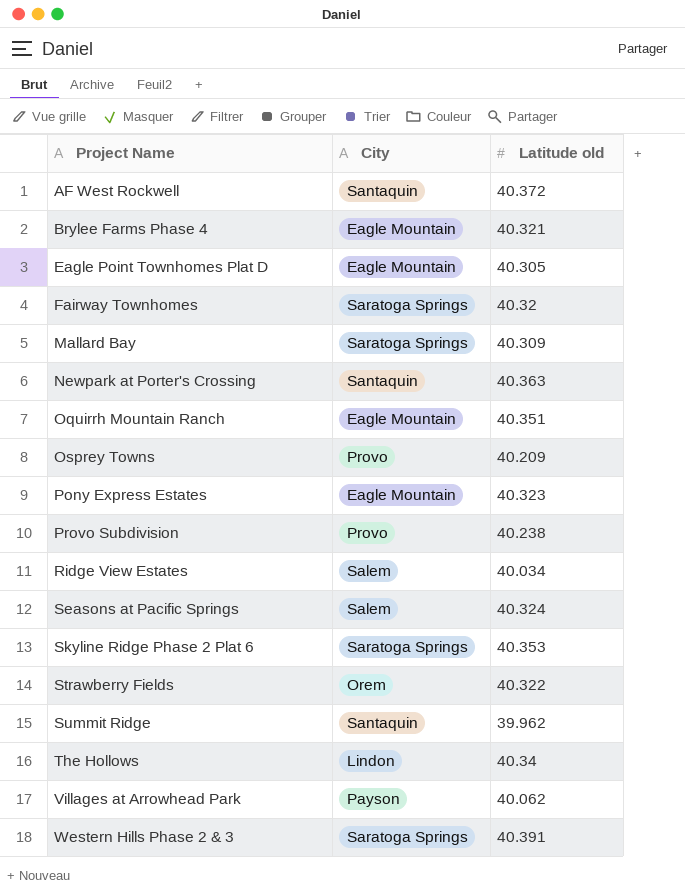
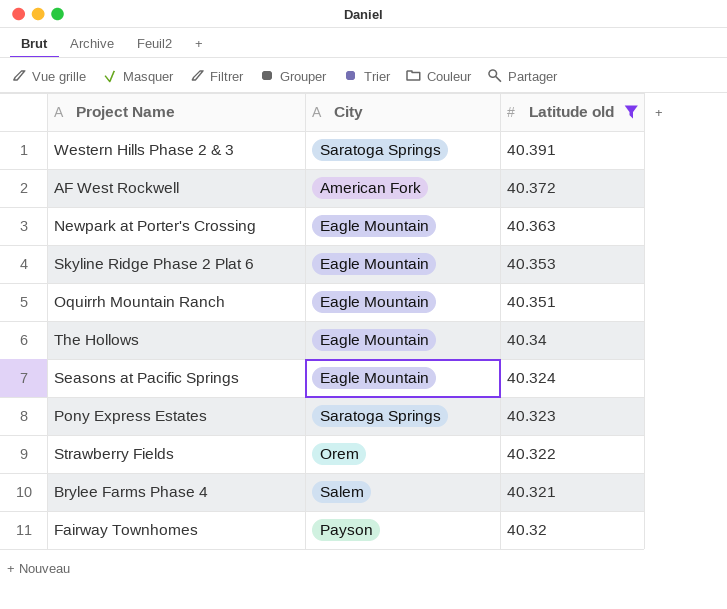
filter: none -> Latitude old >= 40.32
row order: Project Name ascending -> Latitude old descending
AF West Rockwell | City: Santaquin -> American Fork
Newpark at Porter's Crossing | City: Santaquin -> Eagle Mountain
Skyline Ridge Phase 2 Plat 6 | City: Saratoga Springs -> Eagle Mountain
The Hollows | City: Lindon -> Eagle Mountain
Seasons at Pacific Springs | City: Salem -> Eagle Mountain
Pony Express Estates | City: Eagle Mountain -> Saratoga Springs
Brylee Farms Phase 4 | City: Eagle Mountain -> Salem
Fairway Townhomes | City: Saratoga Springs -> Payson

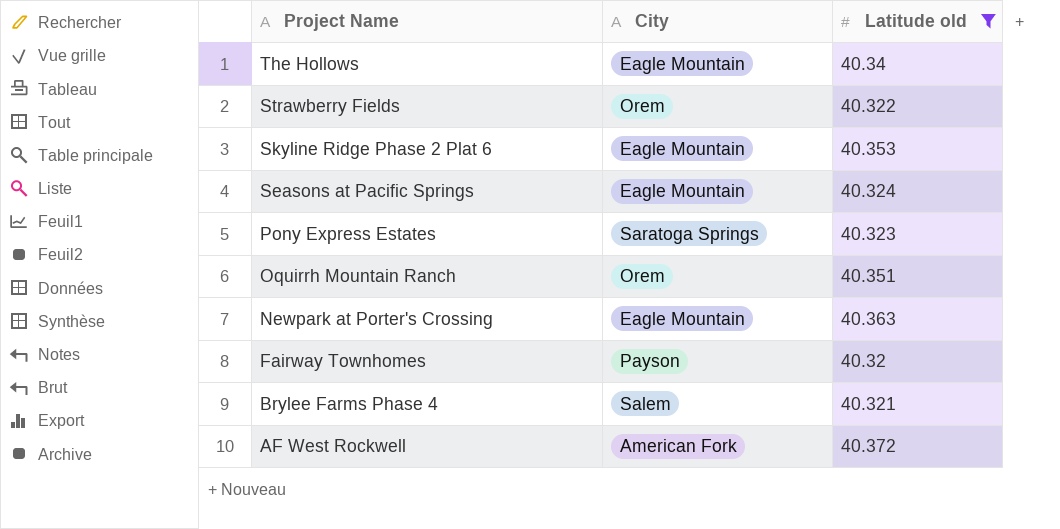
row order: Latitude old descending -> Project Name descending
row Western Hills Phase 2 & 3: Saratoga Springs | 40.391 -> none
Oquirrh Mountain Ranch | City: Eagle Mountain -> Orem

